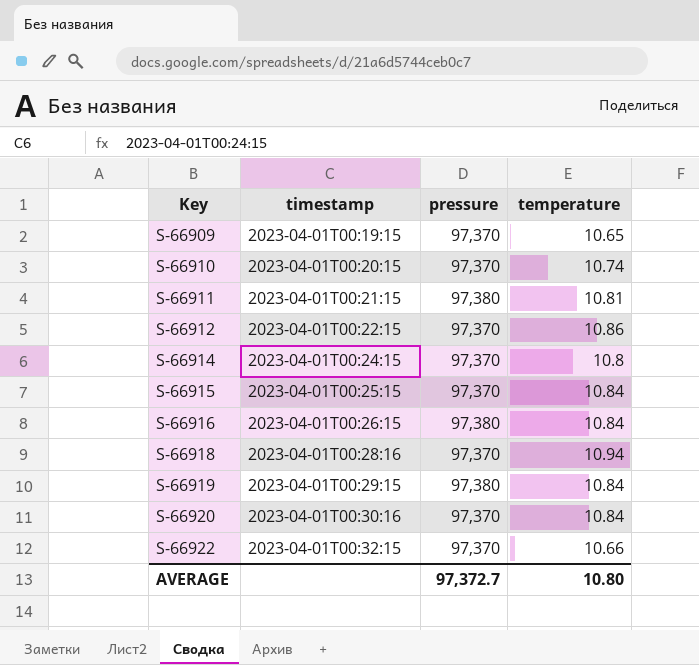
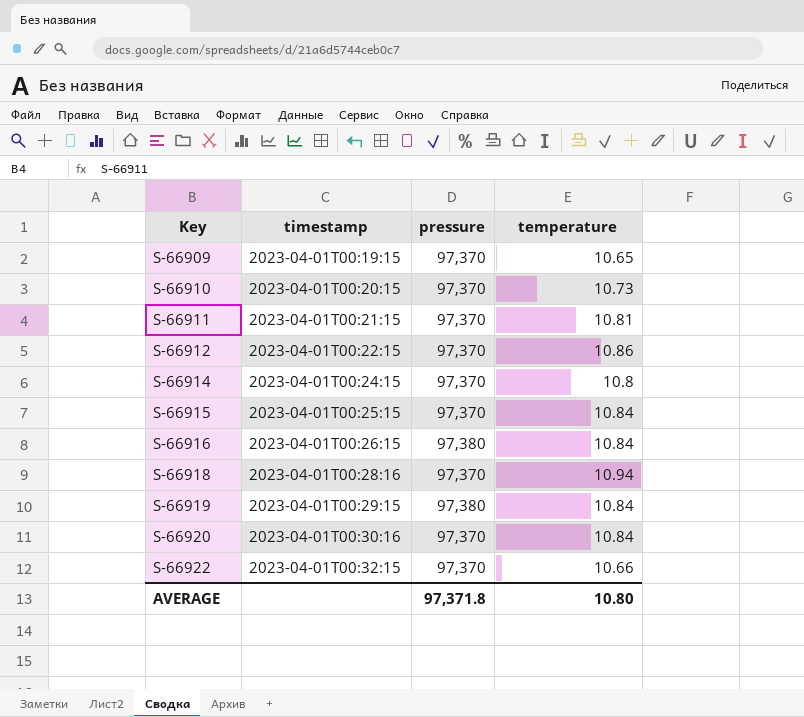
S-66910 | temperature: 10.74 -> 10.73
S-66911 | pressure: 97,380 -> 97,370
AVERAGE | pressure: 97,372.7 -> 97,371.8

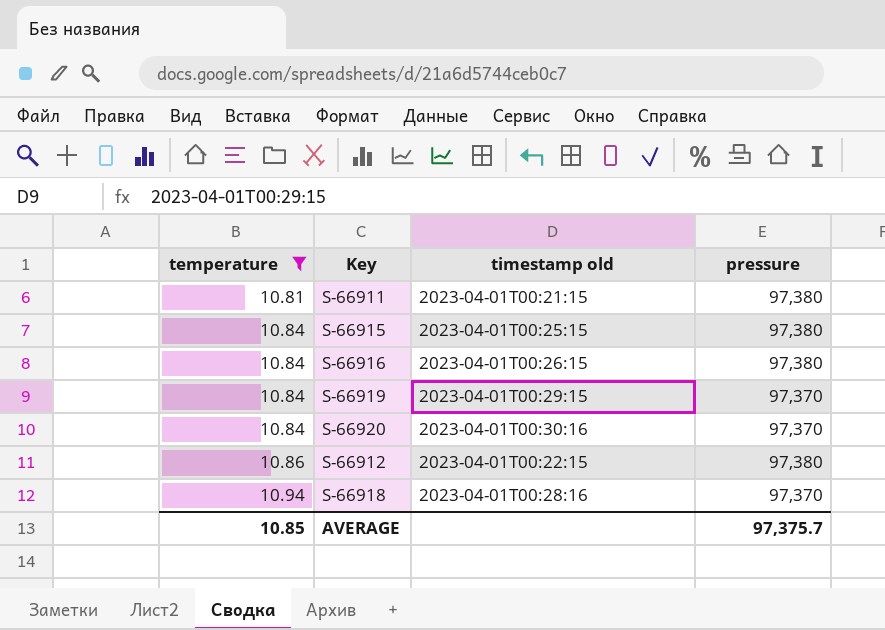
filter: none -> temperature >= 10.81
row order: Key ascending -> temperature ascending
column temperature | position: 4 -> 1
column name: timestamp -> timestamp old
S-66911 | pressure: 97,370 -> 97,380
S-66915 | pressure: 97,370 -> 97,380
S-66919 | pressure: 97,380 -> 97,370
S-66912 | pressure: 97,370 -> 97,380
AVERAGE | temperature: 10.80 -> 10.85
AVERAGE | pressure: 97,371.8 -> 97,375.7

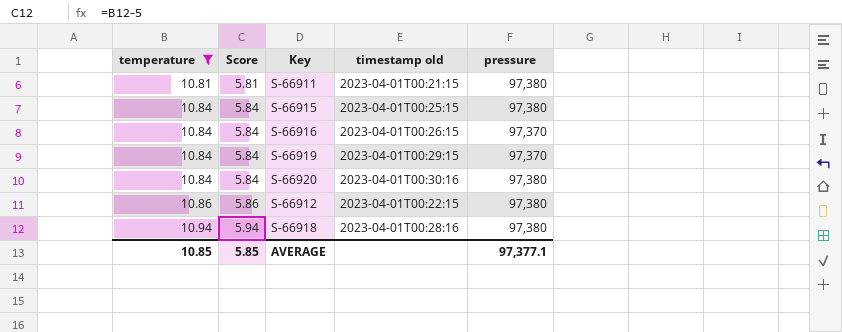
column Score | formula: none -> [temperature] - 5
S-66916 | pressure: 97,380 -> 97,370
S-66920 | pressure: 97,370 -> 97,380
S-66918 | pressure: 97,370 -> 97,380
AVERAGE | pressure: 97,375.7 -> 97,377.1

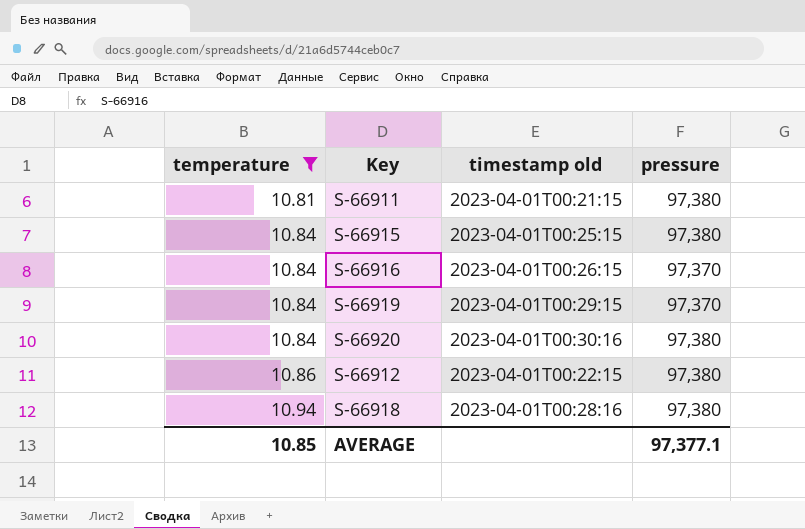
column Score | formula: [temperature] - 5 -> none

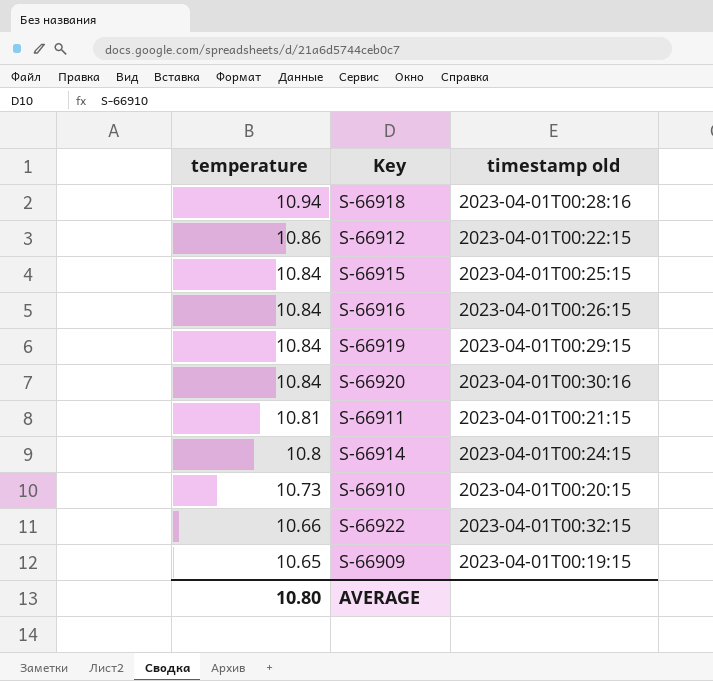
filter: temperature >= 10.81 -> none
row order: temperature ascending -> temperature descending
column pressure | position: 4 -> none
AVERAGE | temperature: 10.85 -> 10.80

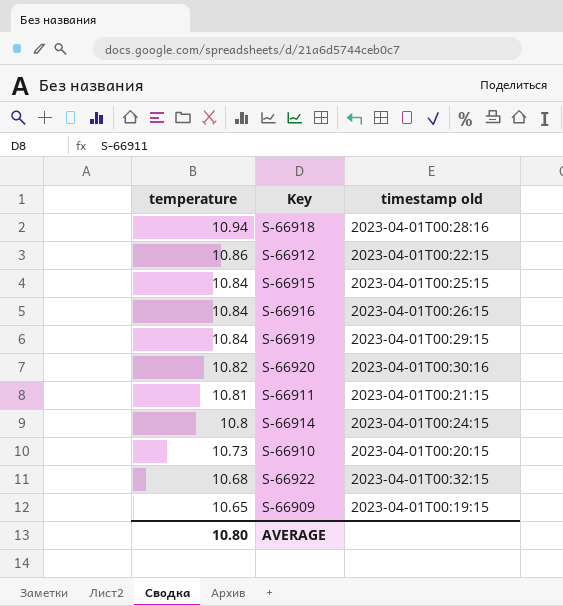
S-66920 | temperature: 10.84 -> 10.82
S-66922 | temperature: 10.66 -> 10.68

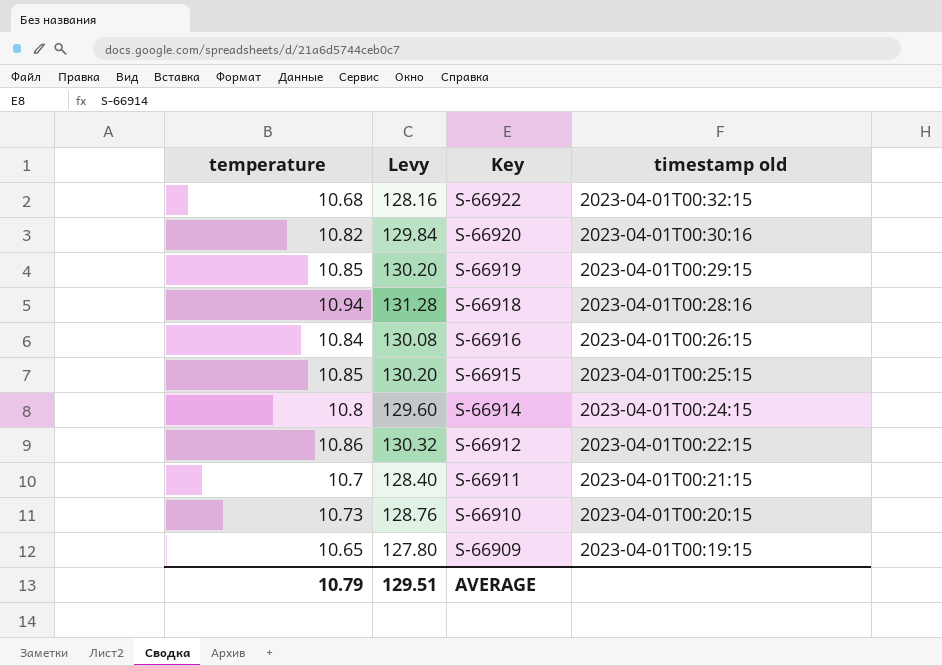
row order: temperature descending -> Key descending
column Levy | formula: none -> [temperature] * 12
S-66919 | temperature: 10.84 -> 10.85
S-66915 | temperature: 10.84 -> 10.85
S-66911 | temperature: 10.81 -> 10.7
AVERAGE | temperature: 10.80 -> 10.79

